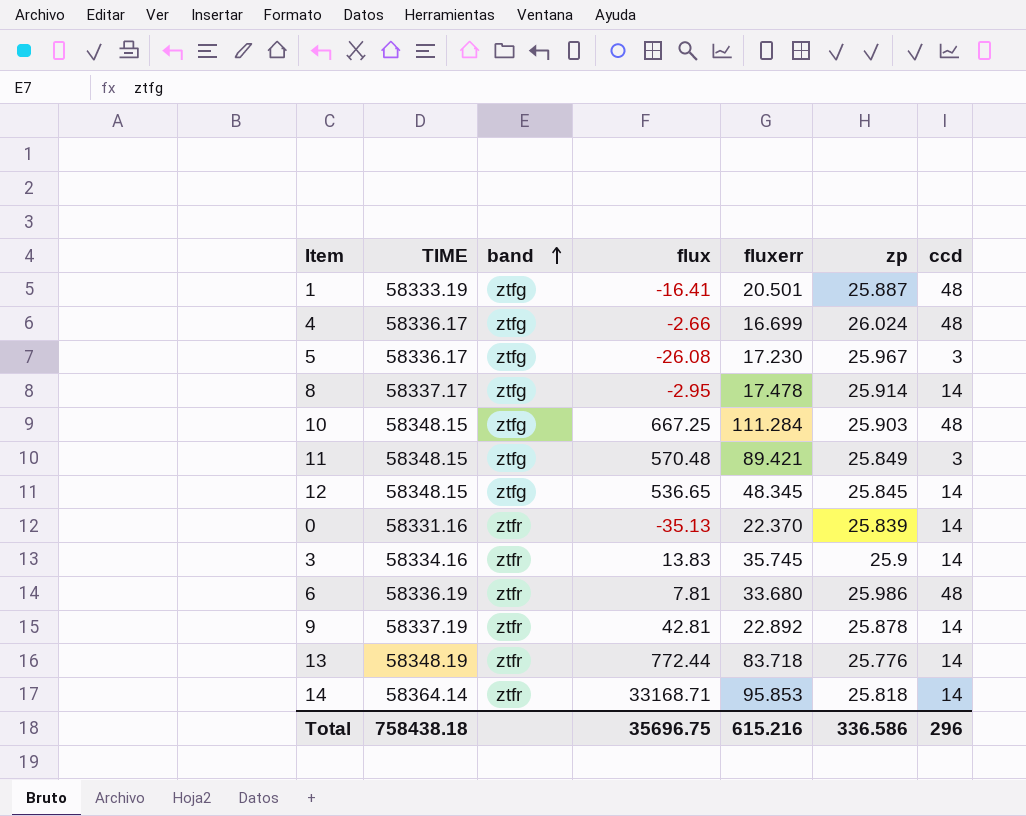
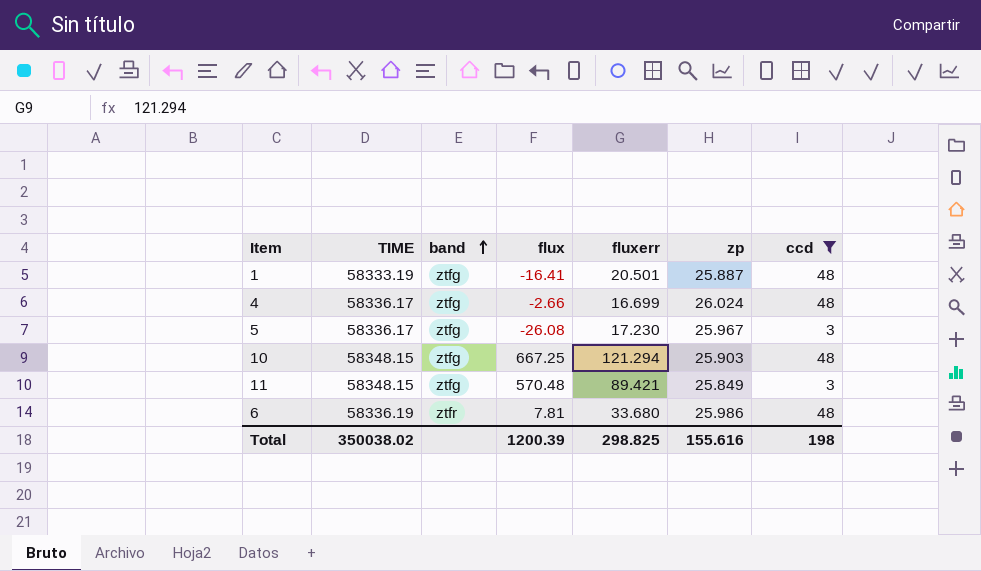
filter: none -> ccd != 14
10 | fluxerr: 111.284 -> 121.294
Total | TIME: 758438.18 -> 350038.02
Total | flux: 35696.75 -> 1200.39
Total | fluxerr: 615.216 -> 298.825
Total | zp: 336.586 -> 155.616
Total | ccd: 296 -> 198

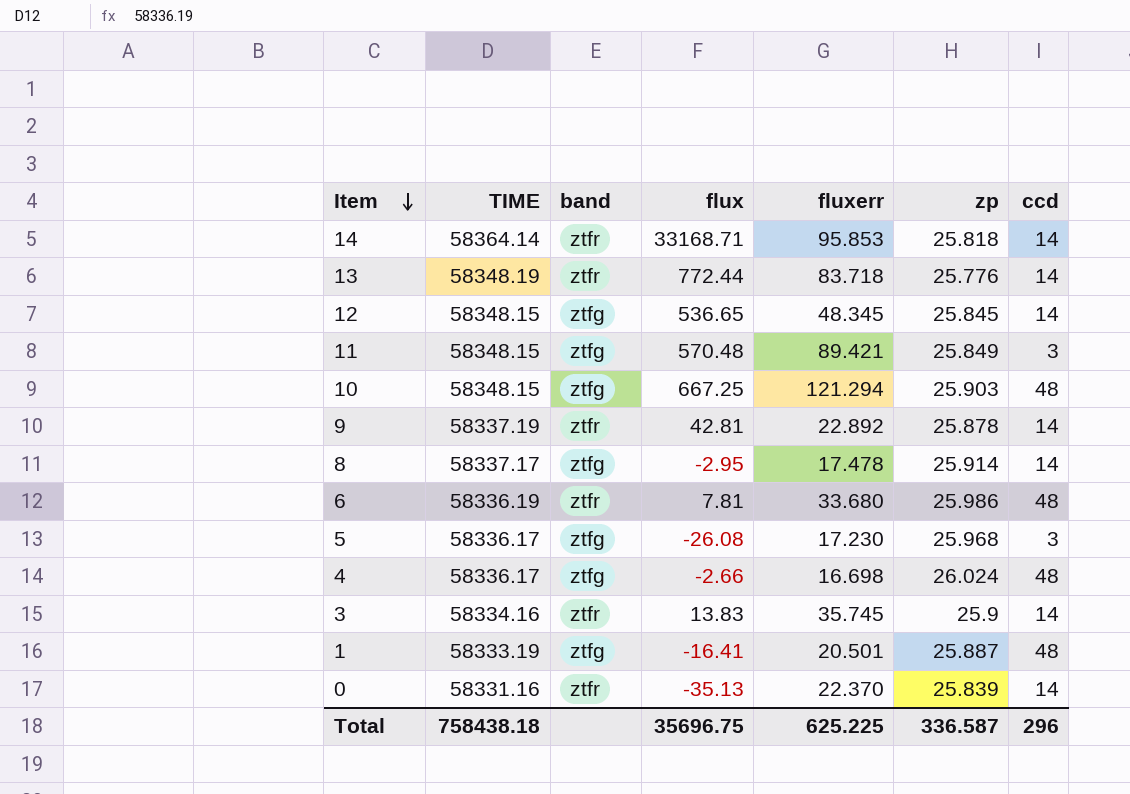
filter: ccd != 14 -> none
row order: band ascending -> Item descending
5 | zp: 25.967 -> 25.968
4 | fluxerr: 16.699 -> 16.698
Total | TIME: 350038.02 -> 758438.18
Total | flux: 1200.39 -> 35696.75
Total | fluxerr: 298.825 -> 625.225
Total | zp: 155.616 -> 336.587
Total | ccd: 198 -> 296

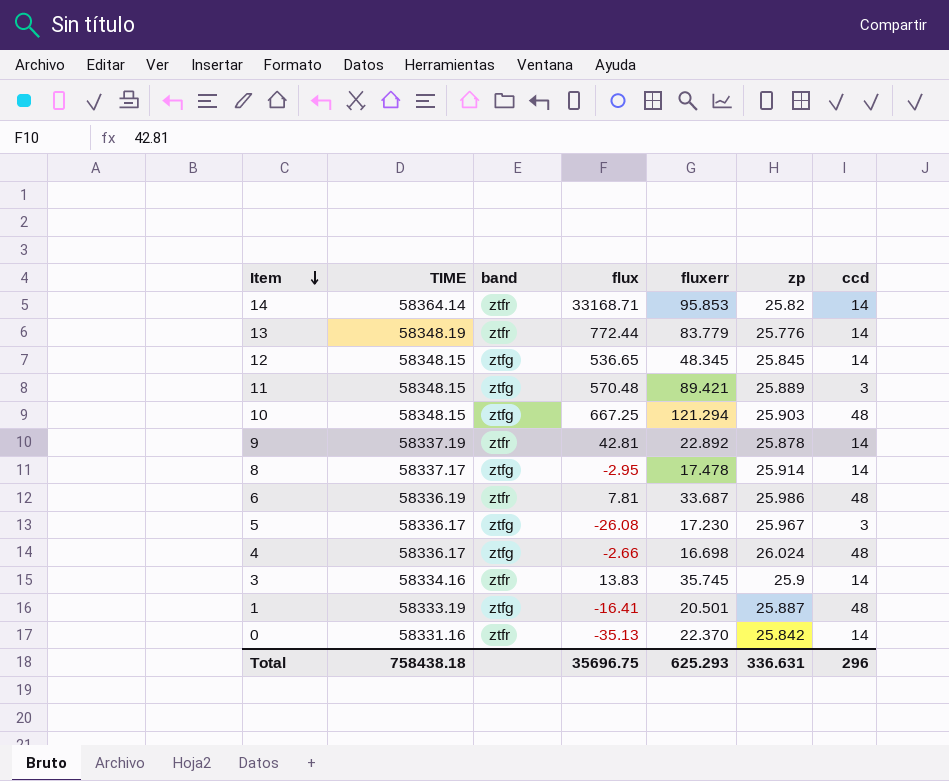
14 | zp: 25.818 -> 25.82
13 | fluxerr: 83.718 -> 83.779
11 | zp: 25.849 -> 25.889
6 | fluxerr: 33.680 -> 33.687
5 | zp: 25.968 -> 25.967
0 | zp: 25.839 -> 25.842
Total | fluxerr: 625.225 -> 625.293
Total | zp: 336.587 -> 336.631

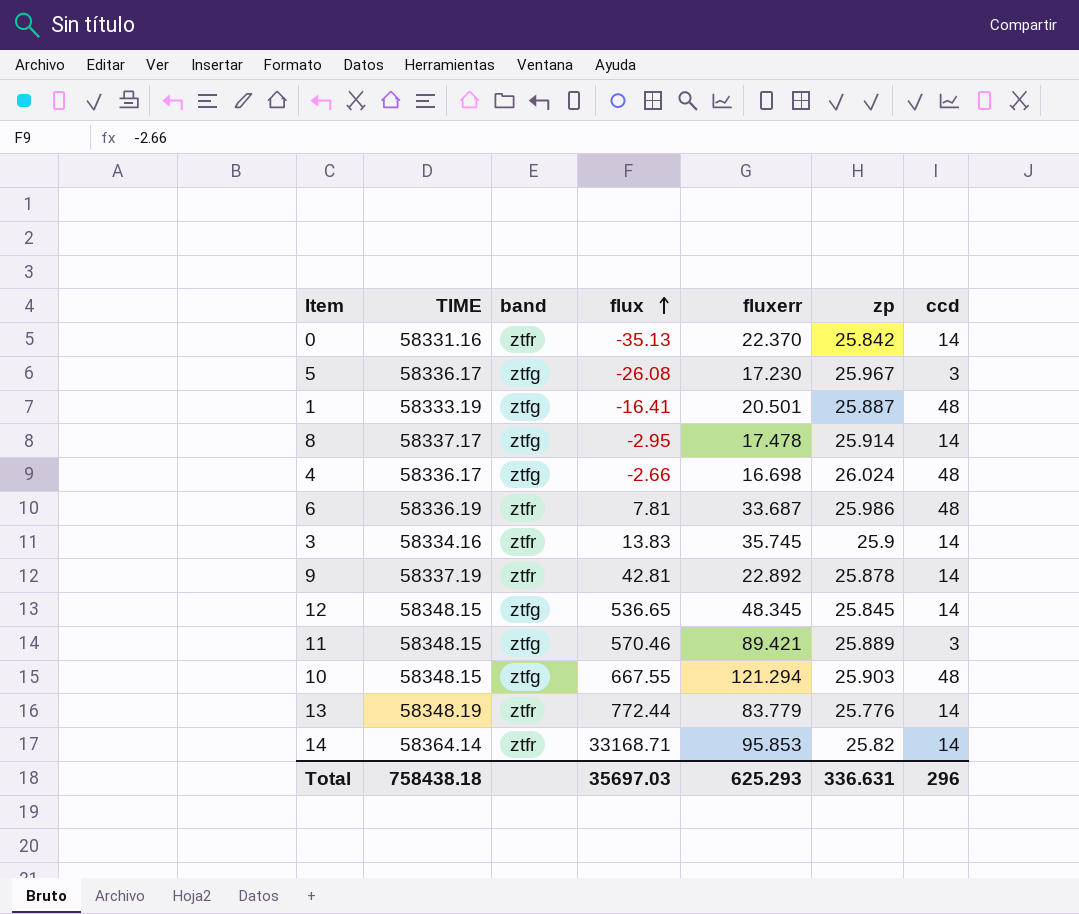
row order: Item descending -> flux ascending
11 | flux: 570.48 -> 570.46
10 | flux: 667.25 -> 667.55
Total | flux: 35696.75 -> 35697.03

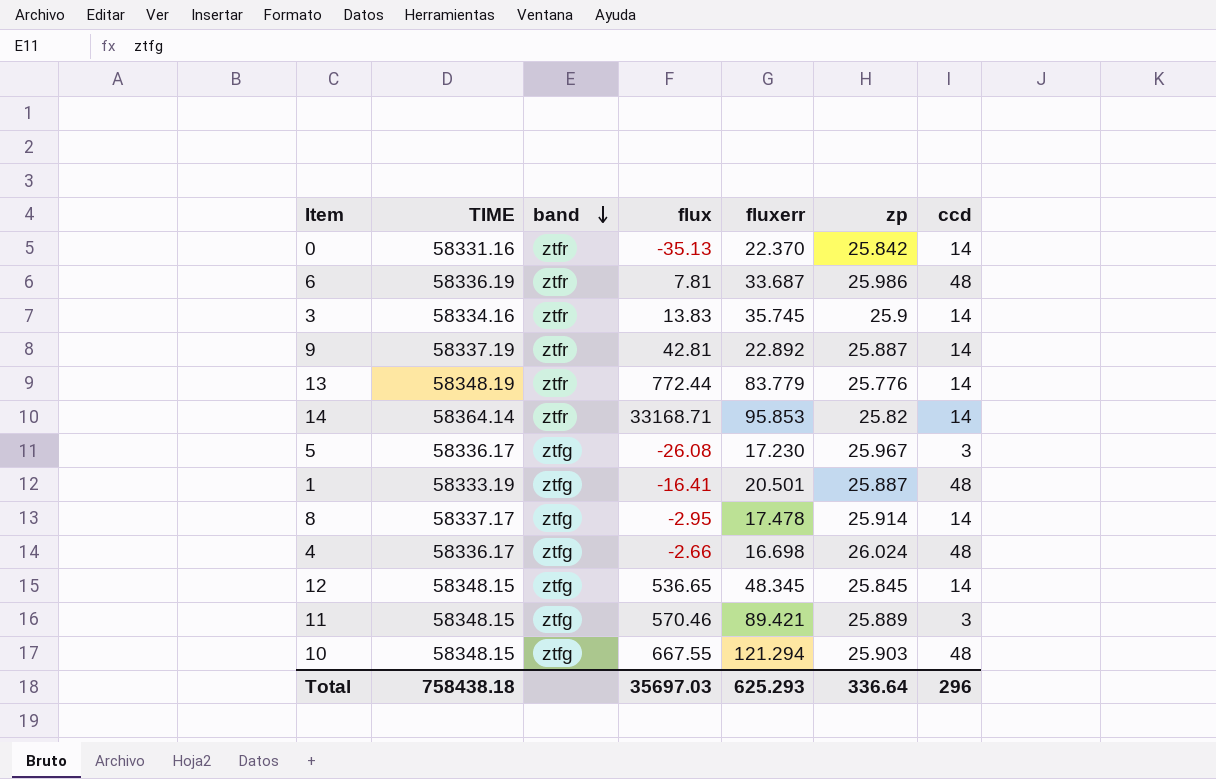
row order: flux ascending -> band descending
9 | zp: 25.878 -> 25.887
Total | zp: 336.631 -> 336.64

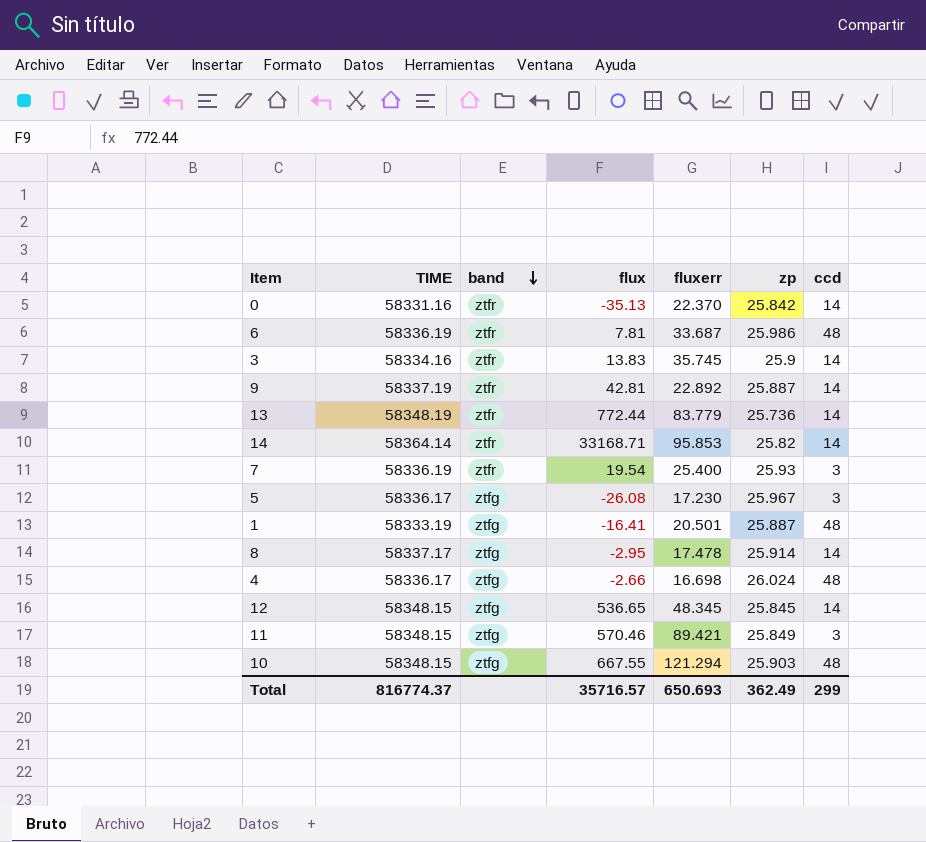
13 | zp: 25.776 -> 25.736
row 7: none -> 58336.19 | ztfr | 19.54 | 25.400 | 25.93 | 3
11 | zp: 25.889 -> 25.849
Total | TIME: 758438.18 -> 816774.37
Total | flux: 35697.03 -> 35716.57
Total | fluxerr: 625.293 -> 650.693
Total | zp: 336.64 -> 362.49
Total | ccd: 296 -> 299

